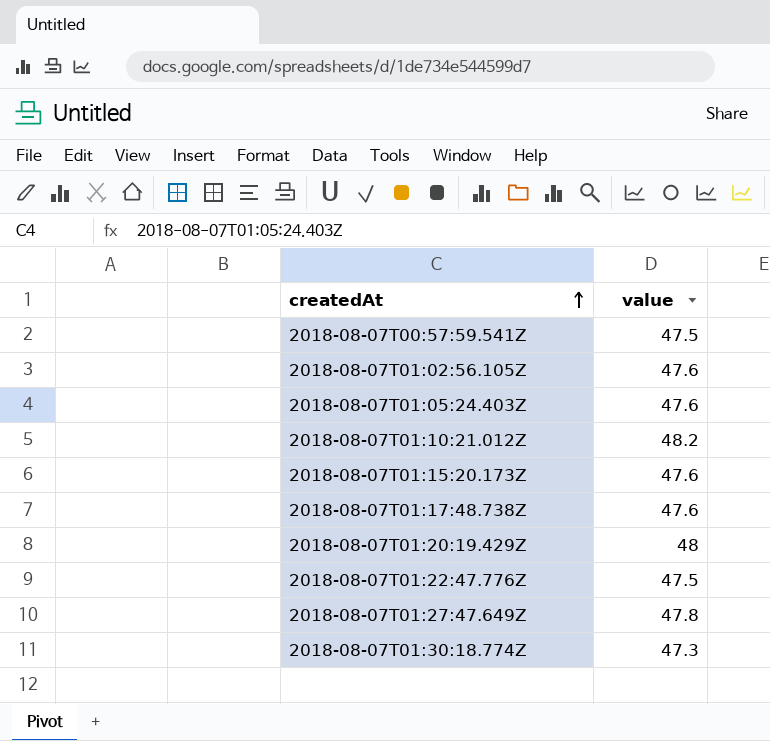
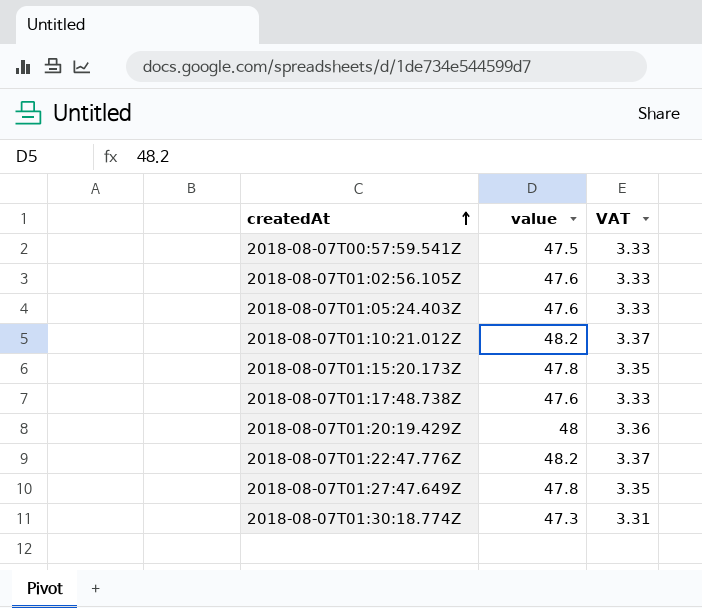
column VAT | formula: none -> [value] * 0.07
2018-08-07T01:15:20.173Z | value: 47.6 -> 47.8
2018-08-07T01:22:47.776Z | value: 47.5 -> 48.2

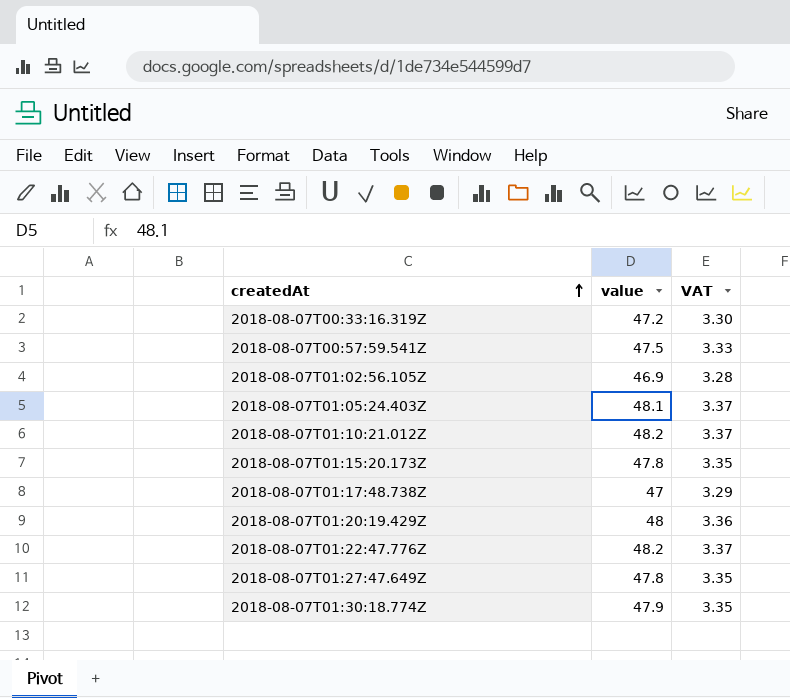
row 2018-08-07T00:33:16.319Z: none -> 47.2 | 3.30
2018-08-07T01:02:56.105Z | value: 47.6 -> 46.9
2018-08-07T01:02:56.105Z | VAT: 3.33 -> 3.28
2018-08-07T01:05:24.403Z | value: 47.6 -> 48.1
2018-08-07T01:05:24.403Z | VAT: 3.33 -> 3.37
2018-08-07T01:17:48.738Z | value: 47.6 -> 47
2018-08-07T01:17:48.738Z | VAT: 3.33 -> 3.29
2018-08-07T01:30:18.774Z | value: 47.3 -> 47.9
2018-08-07T01:30:18.774Z | VAT: 3.31 -> 3.35

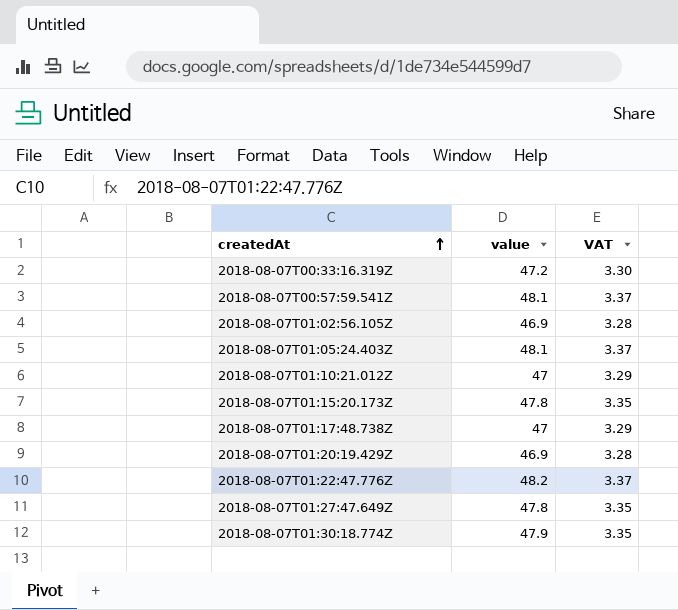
2018-08-07T00:57:59.541Z | value: 47.5 -> 48.1
2018-08-07T00:57:59.541Z | VAT: 3.33 -> 3.37
2018-08-07T01:10:21.012Z | value: 48.2 -> 47
2018-08-07T01:10:21.012Z | VAT: 3.37 -> 3.29
2018-08-07T01:20:19.429Z | value: 48 -> 46.9
2018-08-07T01:20:19.429Z | VAT: 3.36 -> 3.28

